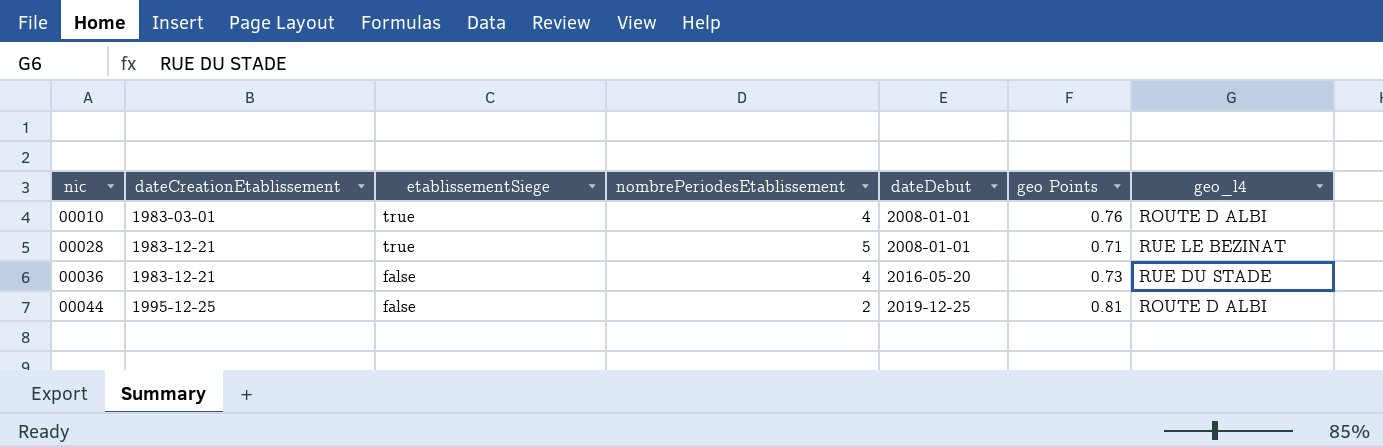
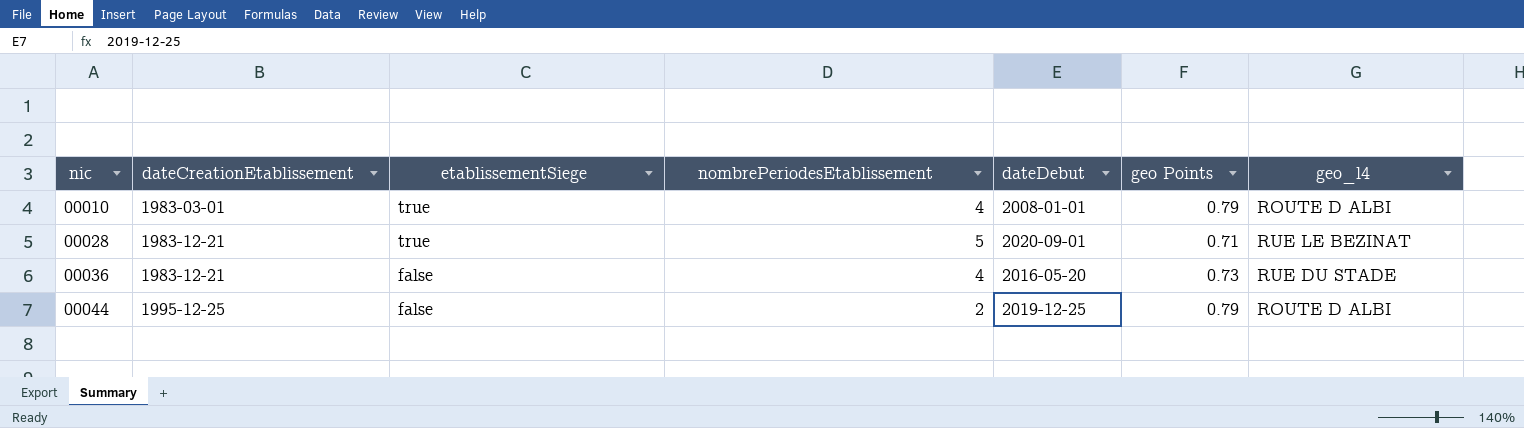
00010 | geo Points: 0.76 -> 0.79
00028 | dateDebut: 2008-01-01 -> 2020-09-01
00044 | geo Points: 0.81 -> 0.79

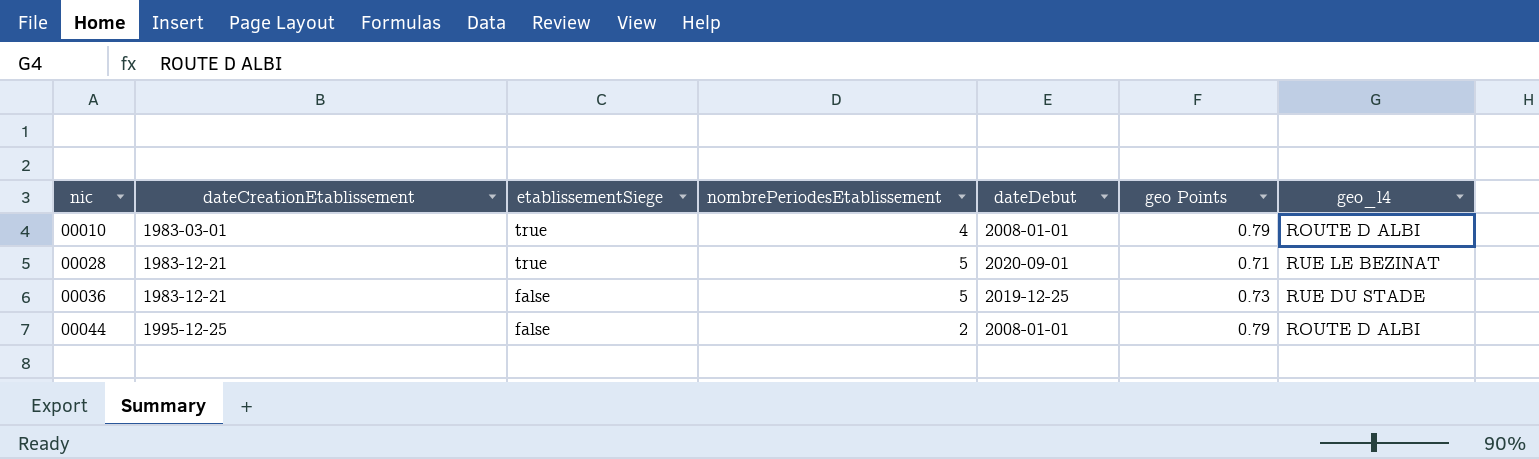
00036 | nombrePeriodesEtablissement: 4 -> 5
00036 | dateDebut: 2016-05-20 -> 2019-12-25
00044 | dateDebut: 2019-12-25 -> 2008-01-01

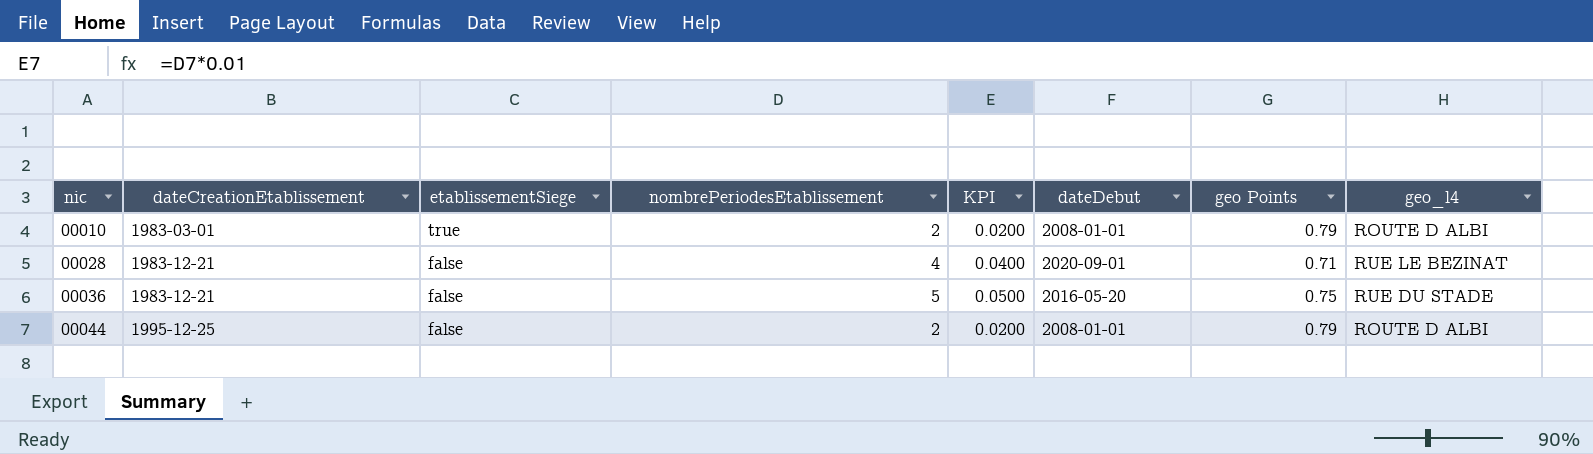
column KPI | formula: none -> [nombrePeriodesEtablissement] * 0.01
00010 | nombrePeriodesEtablissement: 4 -> 2
00028 | etablissementSiege: true -> false
00028 | nombrePeriodesEtablissement: 5 -> 4
00036 | dateDebut: 2019-12-25 -> 2016-05-20
00036 | geo Points: 0.73 -> 0.75

